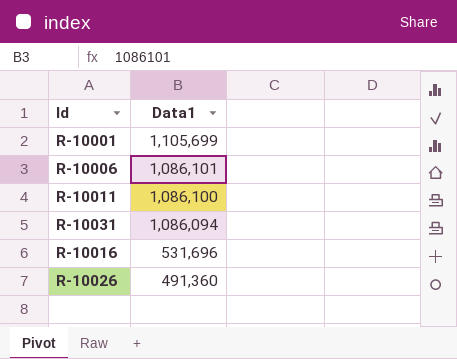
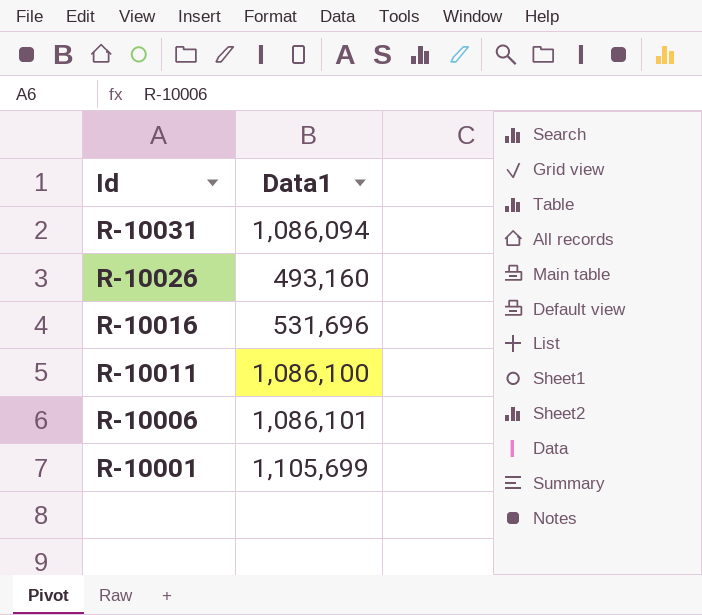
row order: Data1 descending -> Id descending
R-10026 | Data1: 491,360 -> 493,160

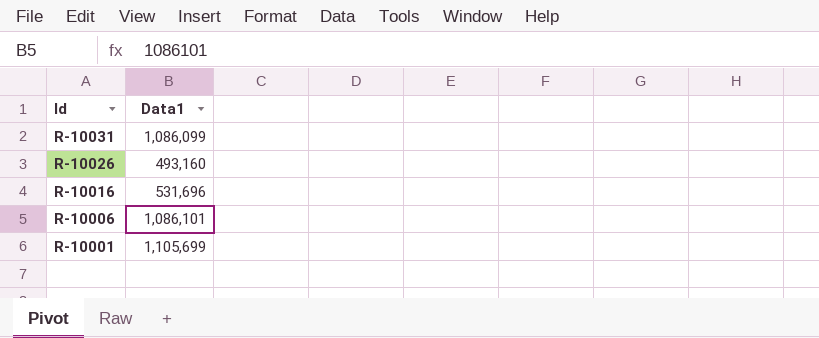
row R-10011: 1,086,100 -> none
R-10031 | Data1: 1,086,094 -> 1,086,099

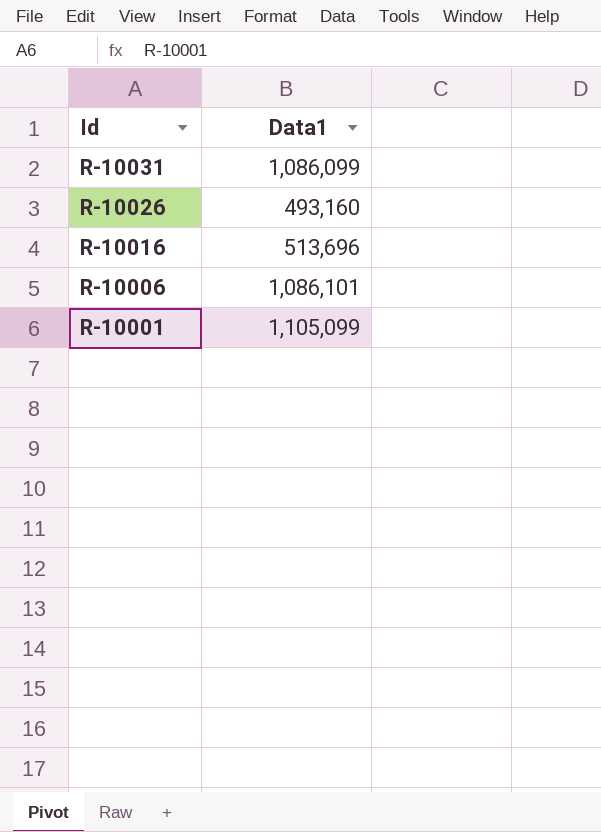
R-10016 | Data1: 531,696 -> 513,696
R-10001 | Data1: 1,105,699 -> 1,105,099

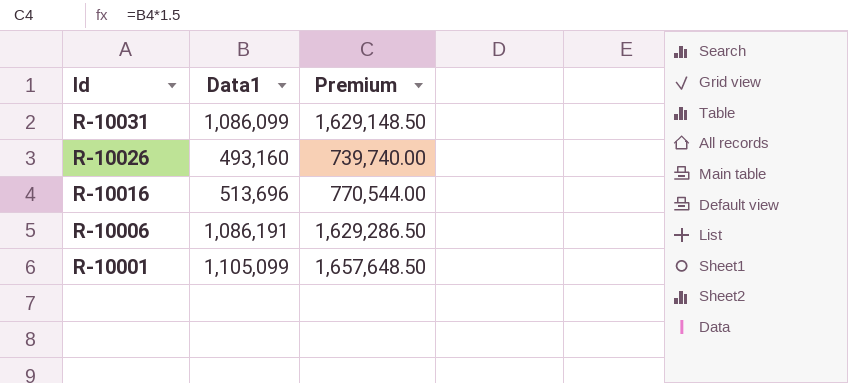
column Premium | formula: none -> [Data1] * 1.5
R-10006 | Data1: 1,086,101 -> 1,086,191

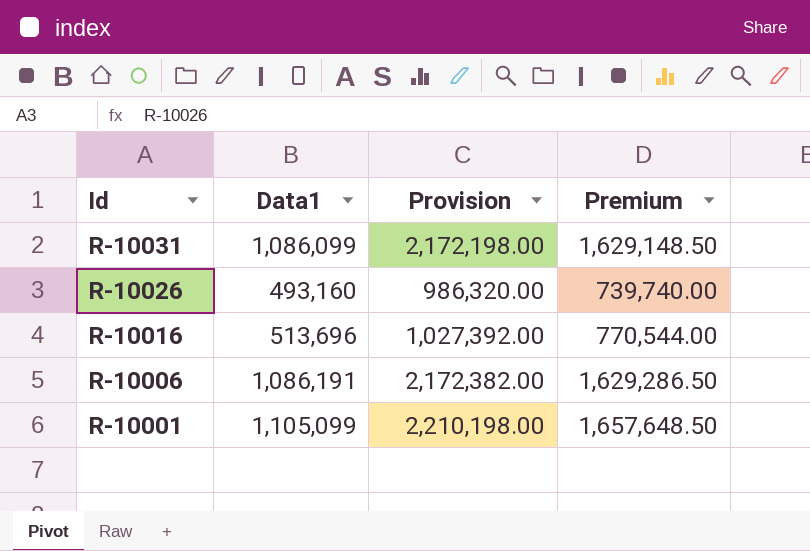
column Provision | formula: none -> [Data1] * 2

